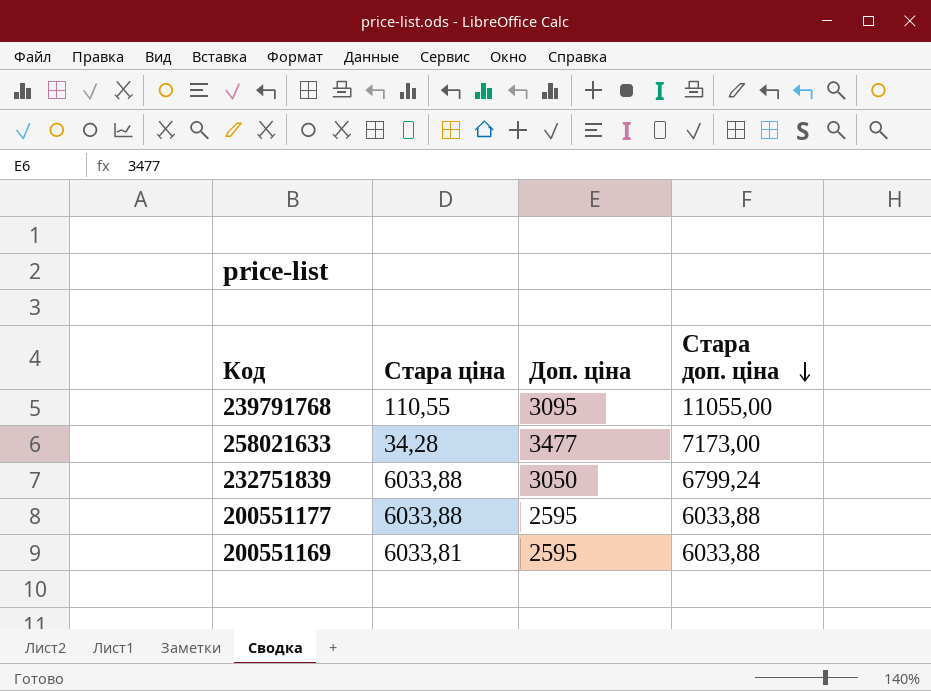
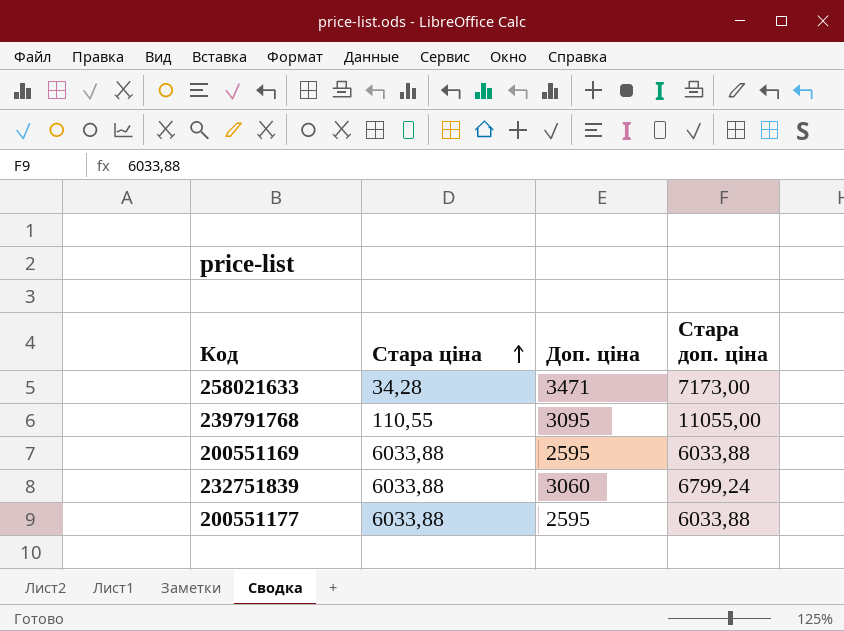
row order: Стара доп. ціна descending -> Стара ціна ascending
258021633 | Доп. ціна: 3477 -> 3471
200551169 | Стара ціна: 6033,81 -> 6033,88
232751839 | Доп. ціна: 3050 -> 3060

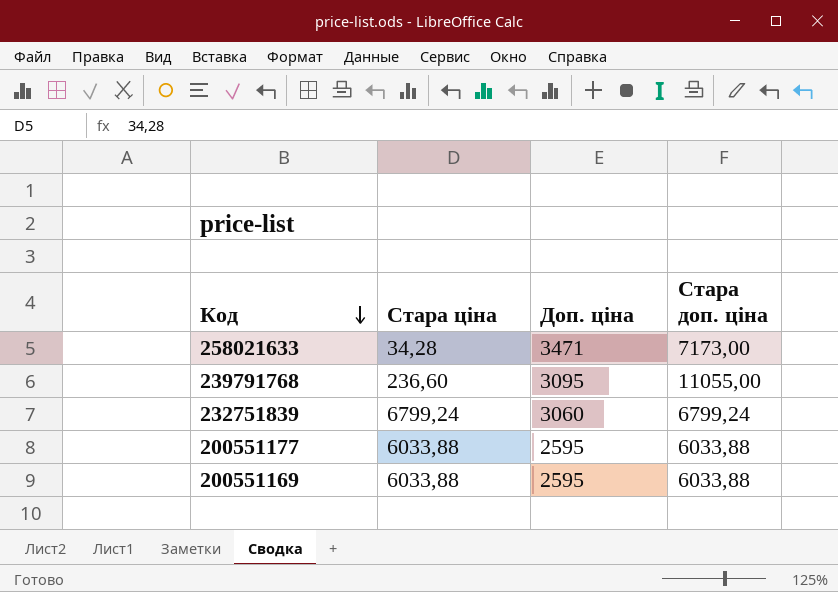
row order: Стара ціна ascending -> Код descending
239791768 | Стара ціна: 110,55 -> 236,60
232751839 | Стара ціна: 6033,88 -> 6799,24

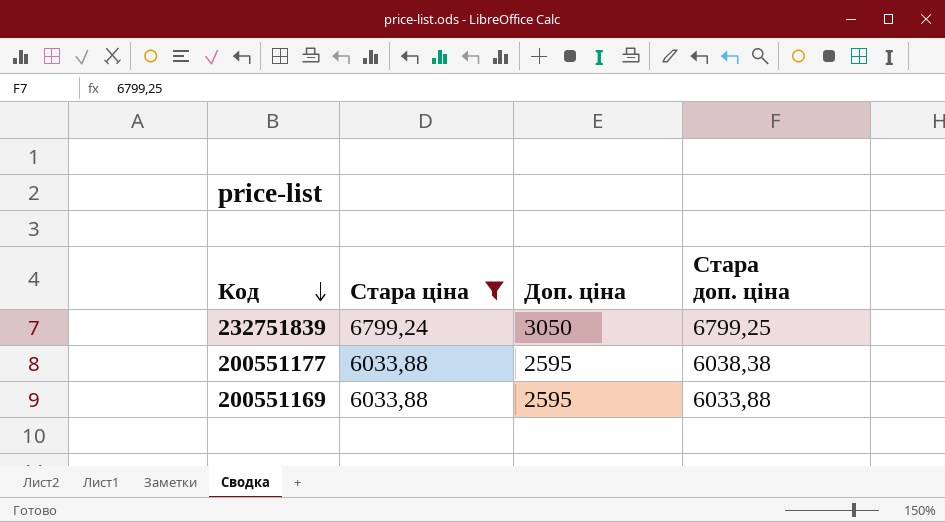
filter: none -> Стара ціна >= 6033,88
232751839 | Доп. ціна: 3060 -> 3050
232751839 | Стара доп. ціна: 6799,24 -> 6799,25
200551177 | Стара доп. ціна: 6033,88 -> 6038,38

